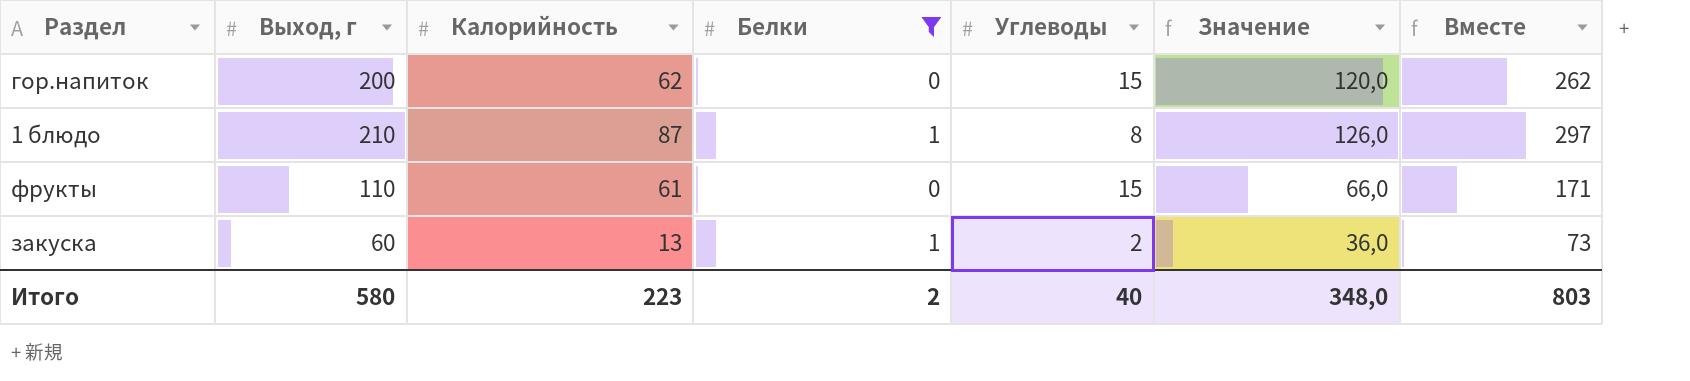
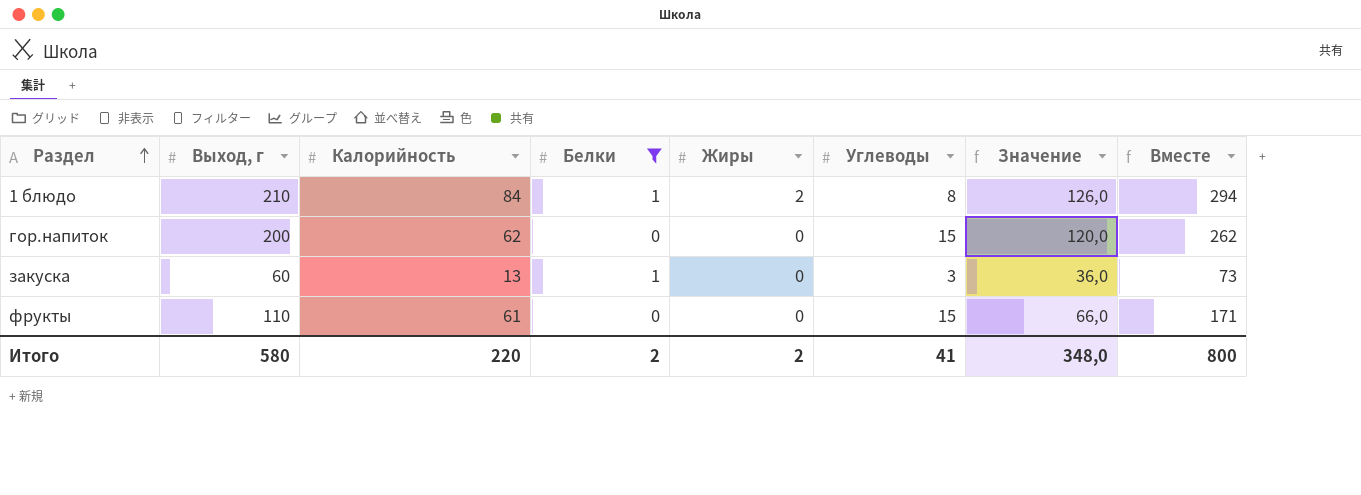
row order: none -> Раздел ascending
column Жиры | position: none -> 5
1 блюдо | Калорийность: 87 -> 84
1 блюдо | Вместе: 297 -> 294
закуска | Углеводы: 2 -> 3
Итого | Калорийность: 223 -> 220
Итого | Углеводы: 40 -> 41
Итого | Вместе: 803 -> 800

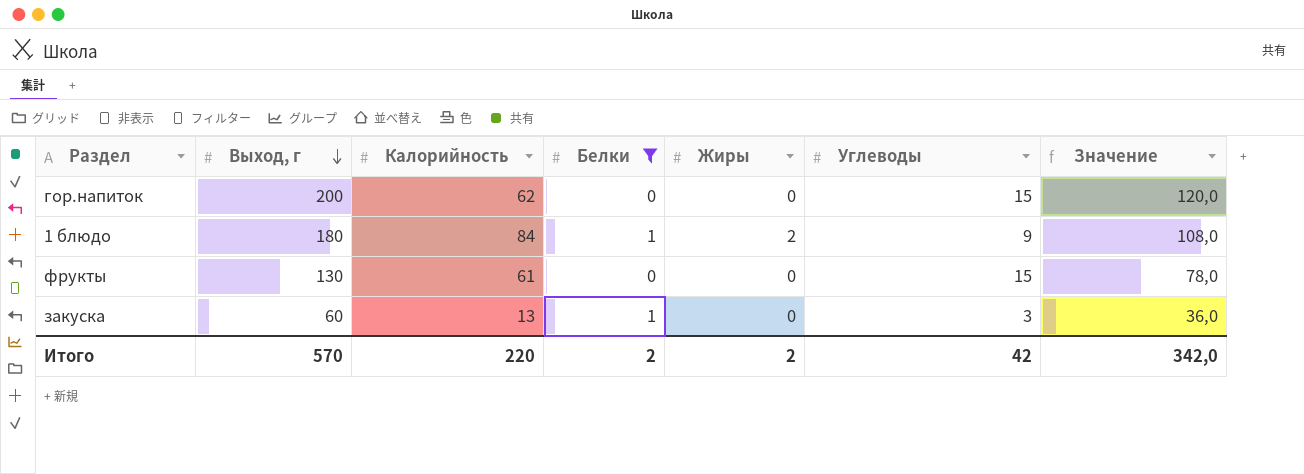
row order: Раздел ascending -> Выход, г descending
column Вместе | formula: [Выход, г] + [Калорийность] -> none
1 блюдо | Выход, г: 210 -> 180
1 блюдо | Углеводы: 8 -> 9
1 блюдо | Значение: 126,0 -> 108,0
фрукты | Выход, г: 110 -> 130
фрукты | Значение: 66,0 -> 78,0
Итого | Выход, г: 580 -> 570
Итого | Углеводы: 41 -> 42
Итого | Значение: 348,0 -> 342,0

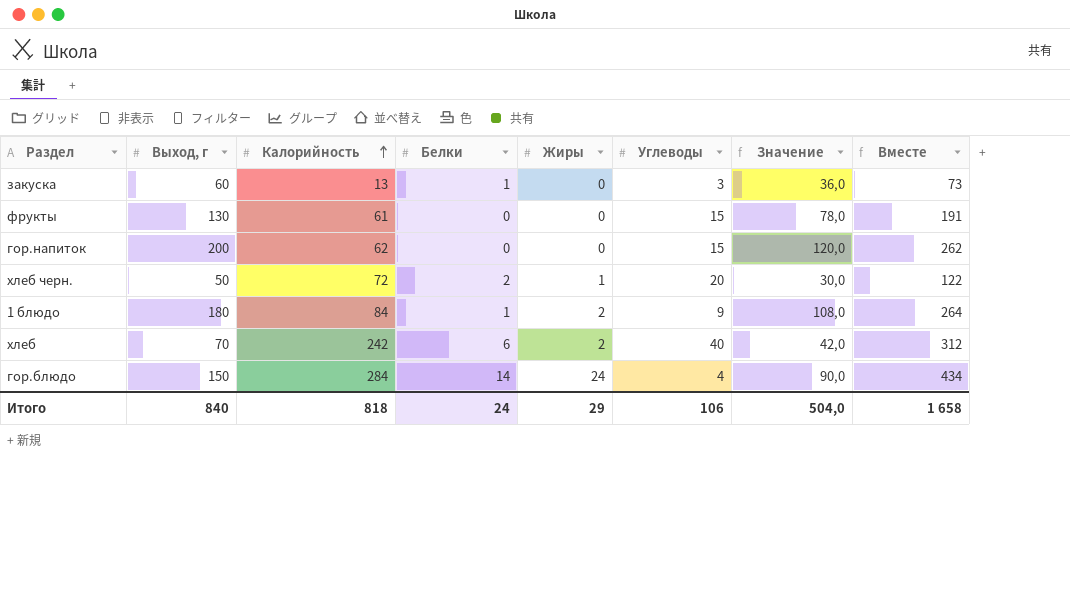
filter: Белки <= 1 -> none
row order: Выход, г descending -> Калорийность ascending
column Вместе | formula: none -> [Выход, г] + [Калорийность]
Итого | Выход, г: 570 -> 840
Итого | Калорийность: 220 -> 818
Итого | Белки: 2 -> 24
Итого | Жиры: 2 -> 29
Итого | Углеводы: 42 -> 106
Итого | Значение: 342,0 -> 504,0

